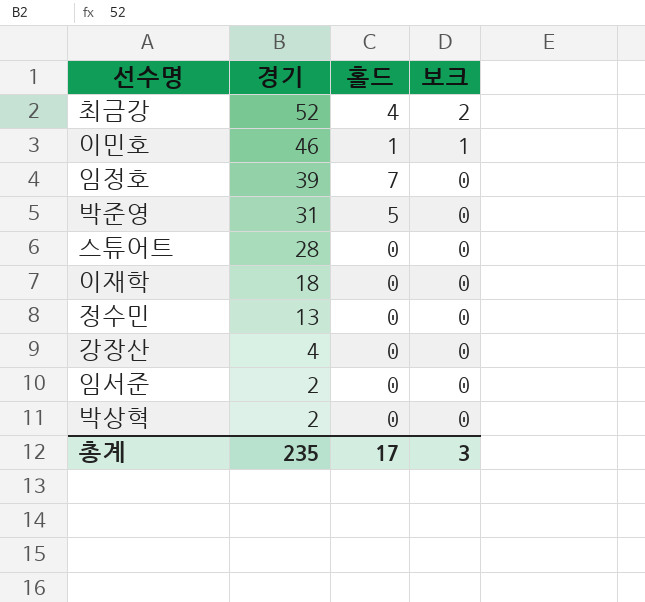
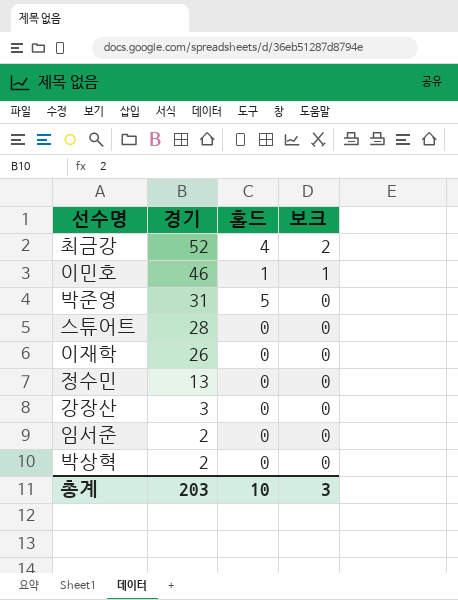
row 임정호: 39 | 7 | 0 -> none
이재학 | 경기: 18 -> 26
강장산 | 경기: 4 -> 3
총계 | 경기: 235 -> 203
총계 | 홀드: 17 -> 10

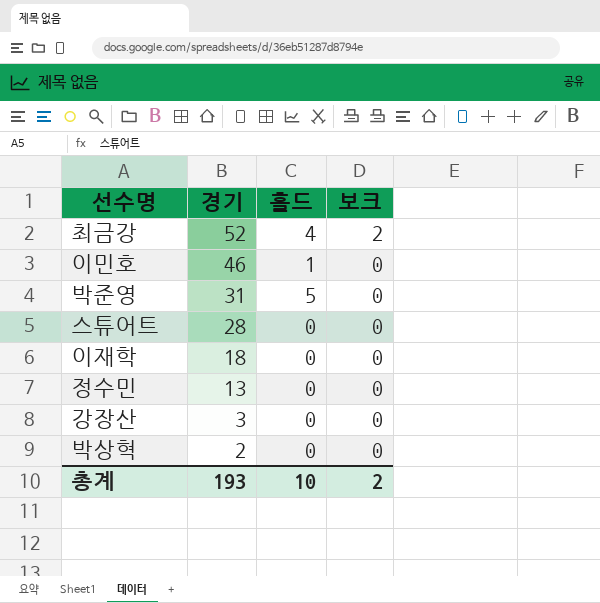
row 임서준: 2 | 0 | 0 -> none
이민호 | 보크: 1 -> 0
이재학 | 경기: 26 -> 18
총계 | 경기: 203 -> 193
총계 | 보크: 3 -> 2

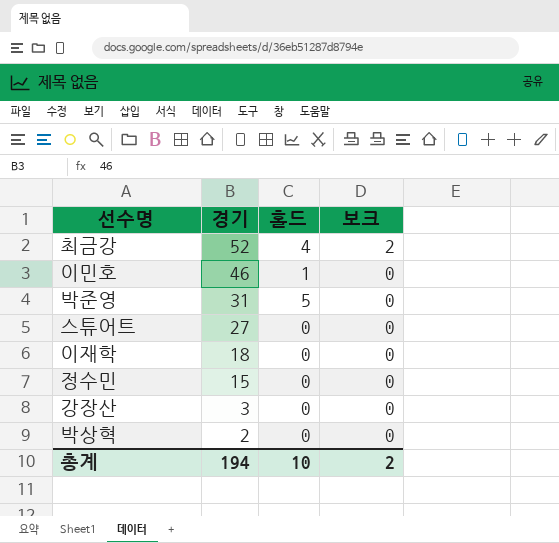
스튜어트 | 경기: 28 -> 27
정수민 | 경기: 13 -> 15
총계 | 경기: 193 -> 194

